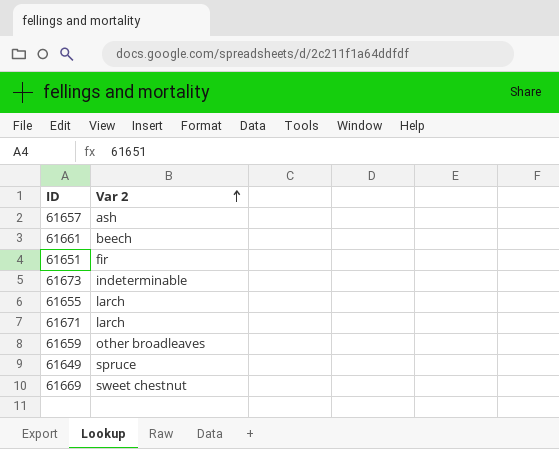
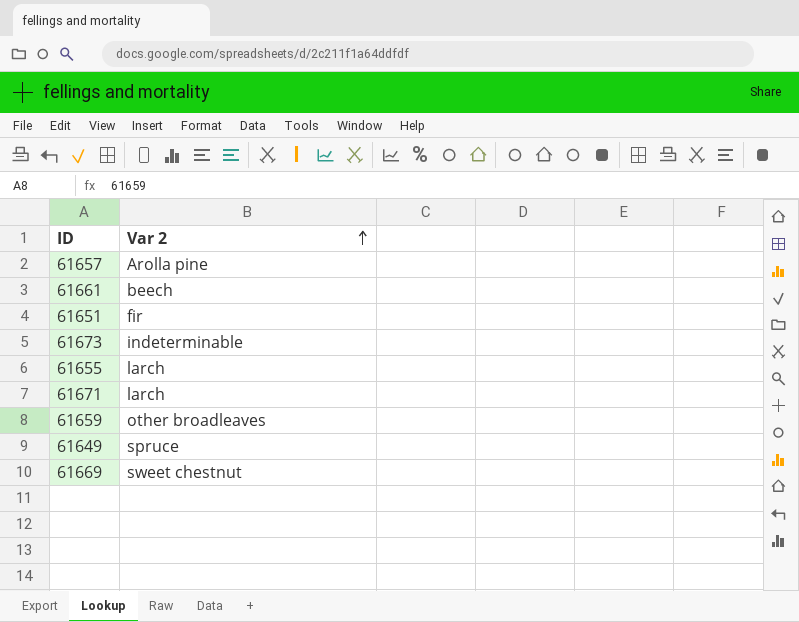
61657 | Var 2: ash -> Arolla pine

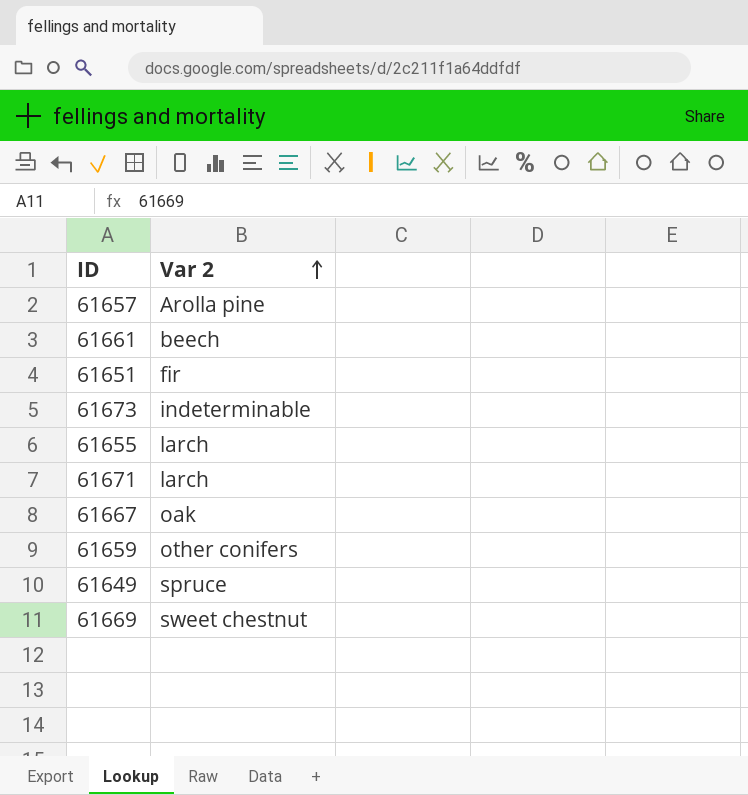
row 61667: none -> oak
61659 | Var 2: other broadleaves -> other conifers

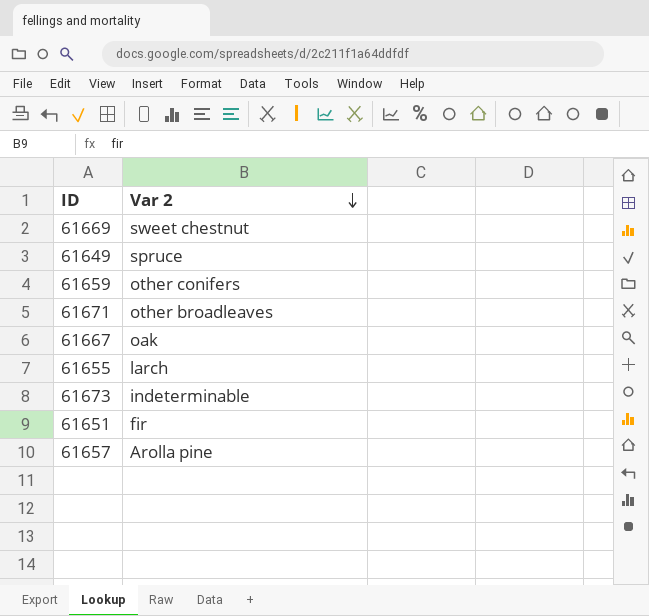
row order: Var 2 ascending -> Var 2 descending
row 61661: beech -> none
61671 | Var 2: larch -> other broadleaves

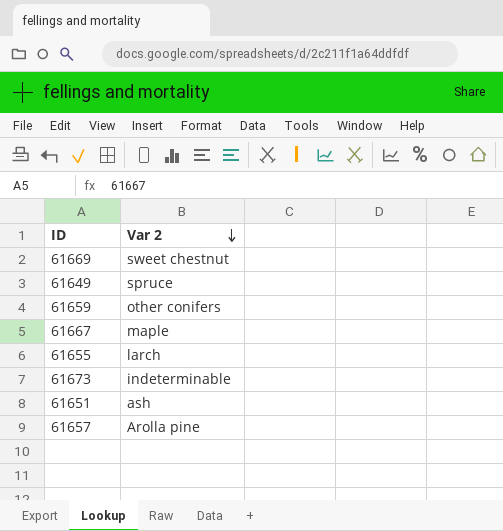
row 61671: other broadleaves -> none
61667 | Var 2: oak -> maple
61651 | Var 2: fir -> ash

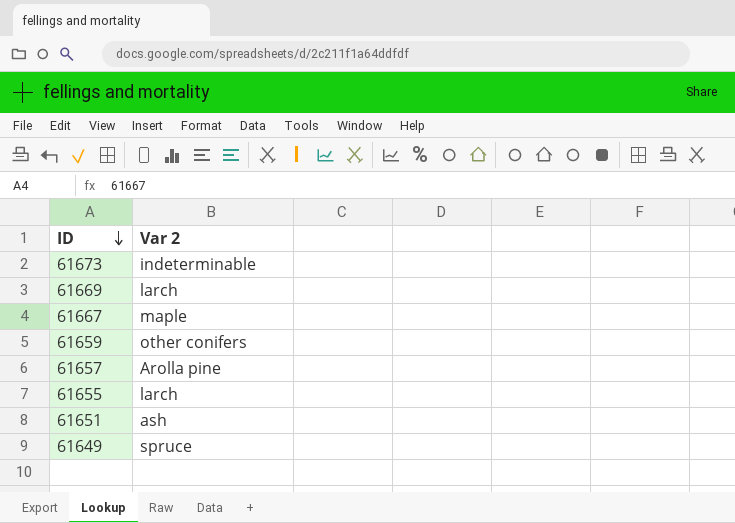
row order: Var 2 descending -> ID descending
61669 | Var 2: sweet chestnut -> larch

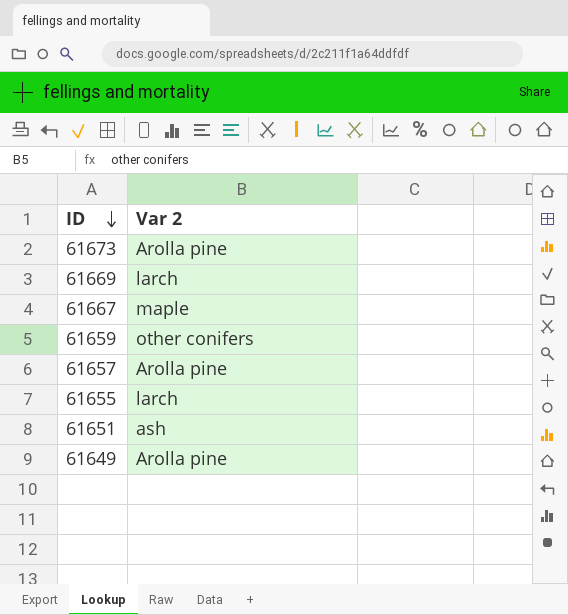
61673 | Var 2: indeterminable -> Arolla pine
61649 | Var 2: spruce -> Arolla pine

